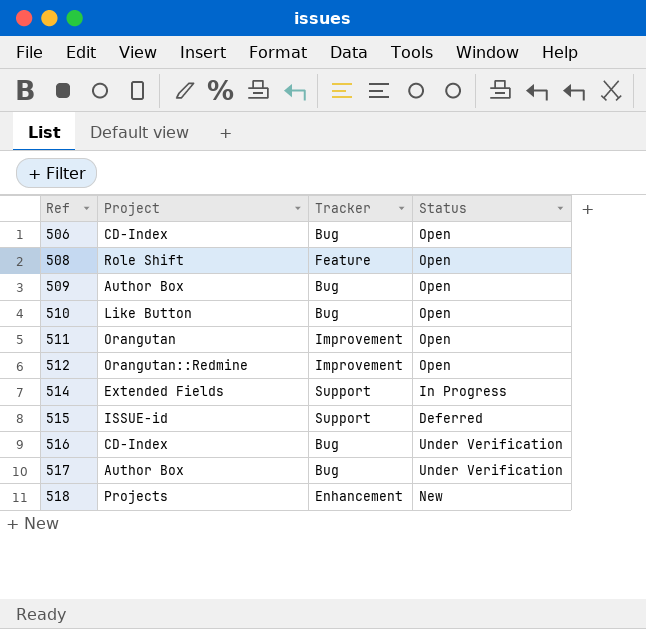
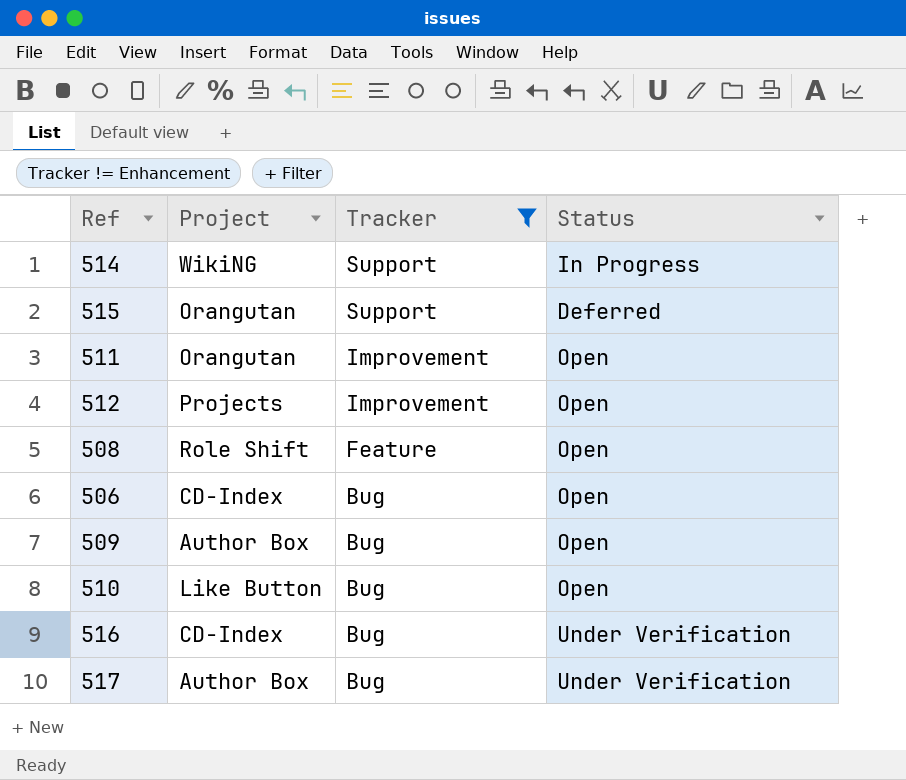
filter: none -> Tracker != Enhancement
row order: Ref ascending -> Tracker descending
514 | Project: Extended Fields -> WikiNG
515 | Project: ISSUE-id -> Orangutan
512 | Project: Orangutan::Redmine -> Projects

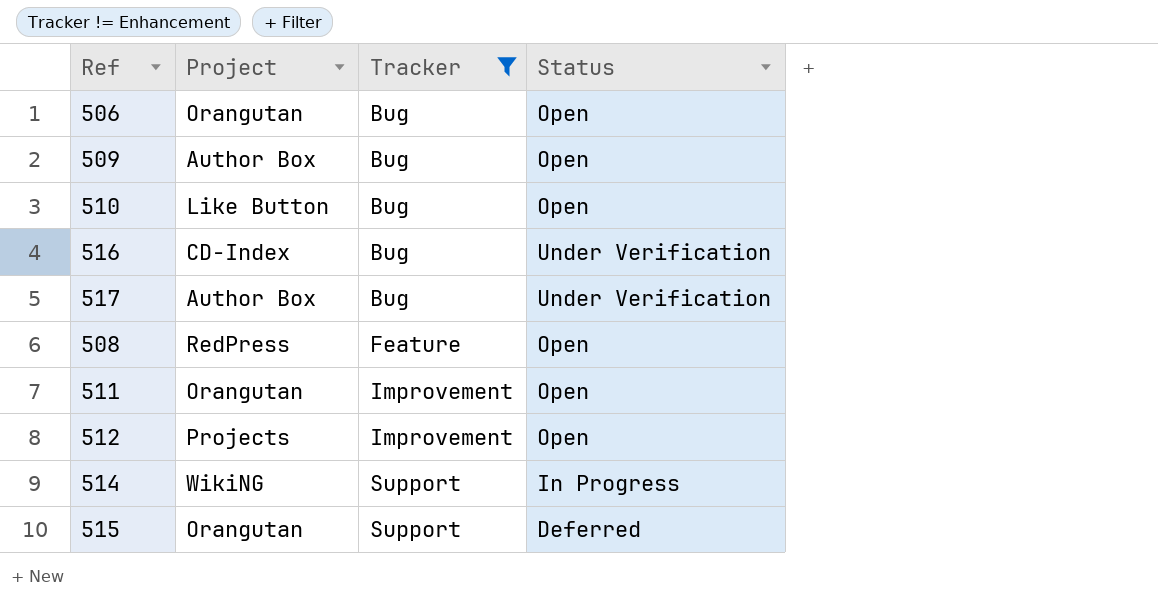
row order: Tracker descending -> Tracker ascending
506 | Project: CD-Index -> Orangutan
508 | Project: Role Shift -> RedPress

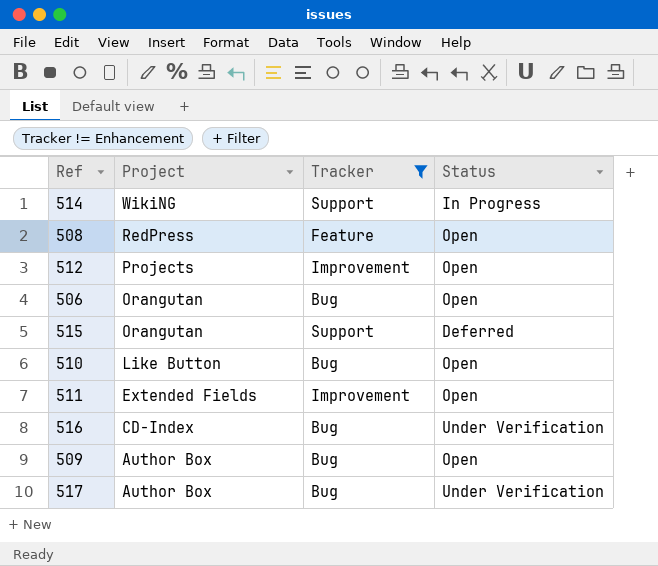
row order: Tracker ascending -> Project descending
511 | Project: Orangutan -> Extended Fields

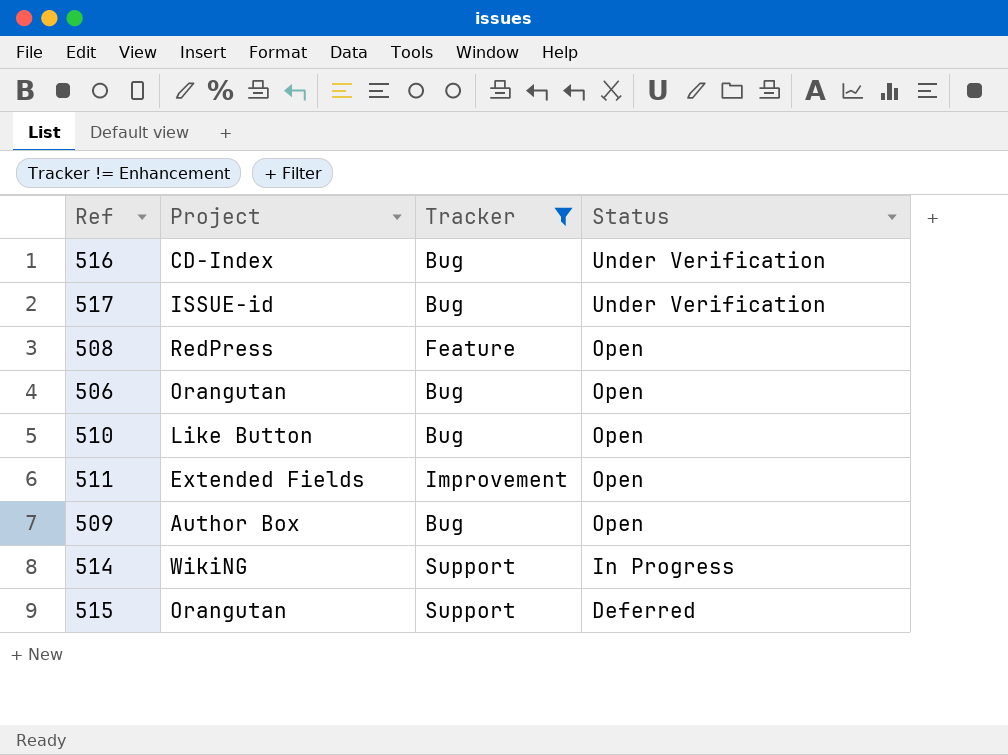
row order: Project descending -> Status descending
row 512: Projects | Improvement | Open -> none
517 | Project: Author Box -> ISSUE-id

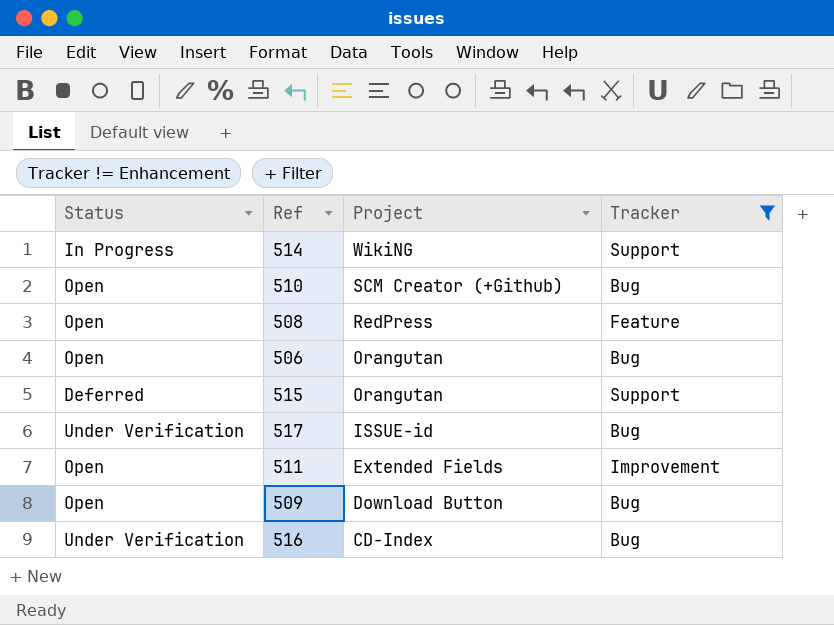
row order: Status descending -> Project descending
column Status | position: 4 -> 1
510 | Project: Like Button -> SCM Creator (+Github)
509 | Project: Author Box -> Download Button

